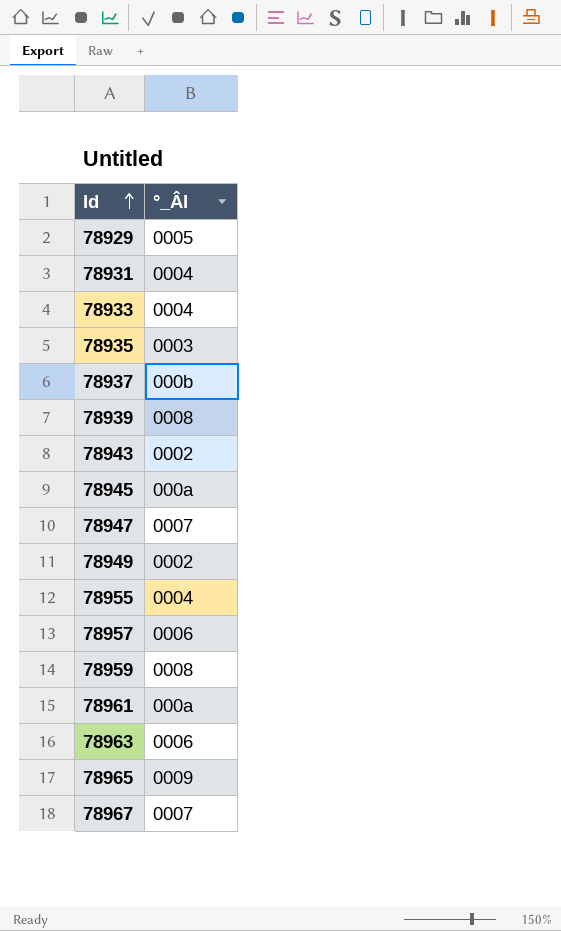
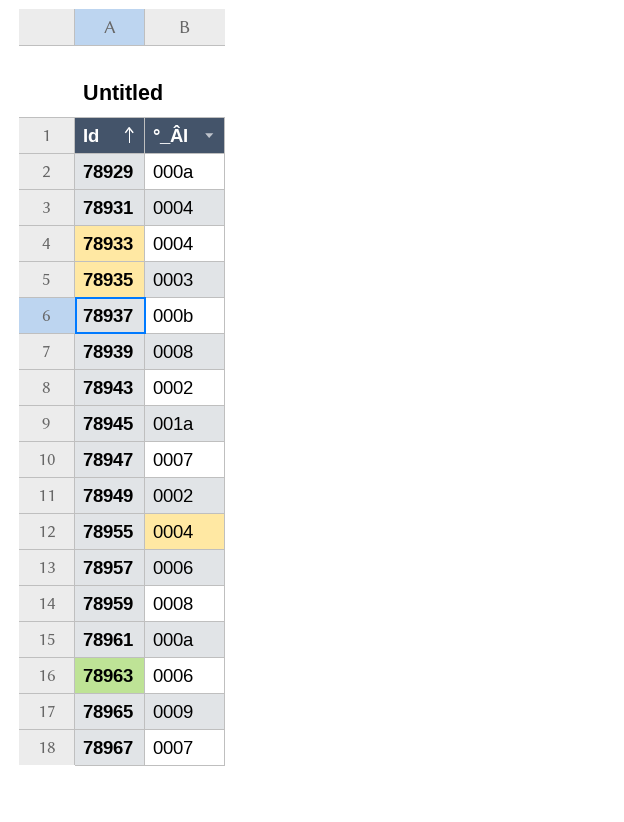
78929 | °_ÂI: 0005 -> 000a
78945 | °_ÂI: 000a -> 001a

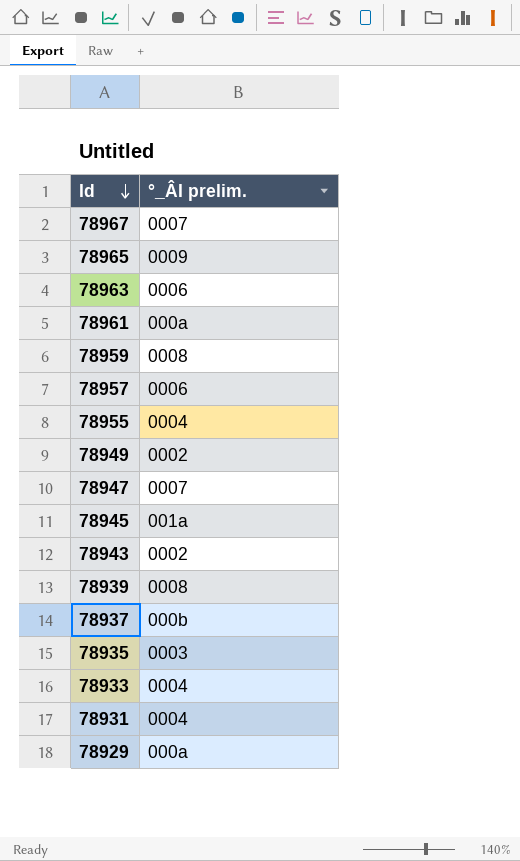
row order: Id ascending -> Id descending
column name: °_ÂI -> °_ÂI prelim.

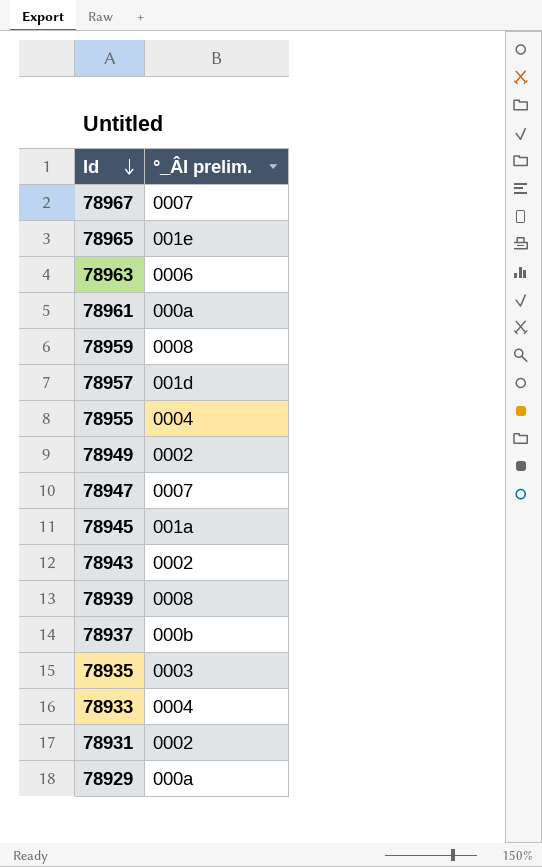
78965 | °_ÂI prelim.: 0009 -> 001e
78957 | °_ÂI prelim.: 0006 -> 001d
78931 | °_ÂI prelim.: 0004 -> 0002

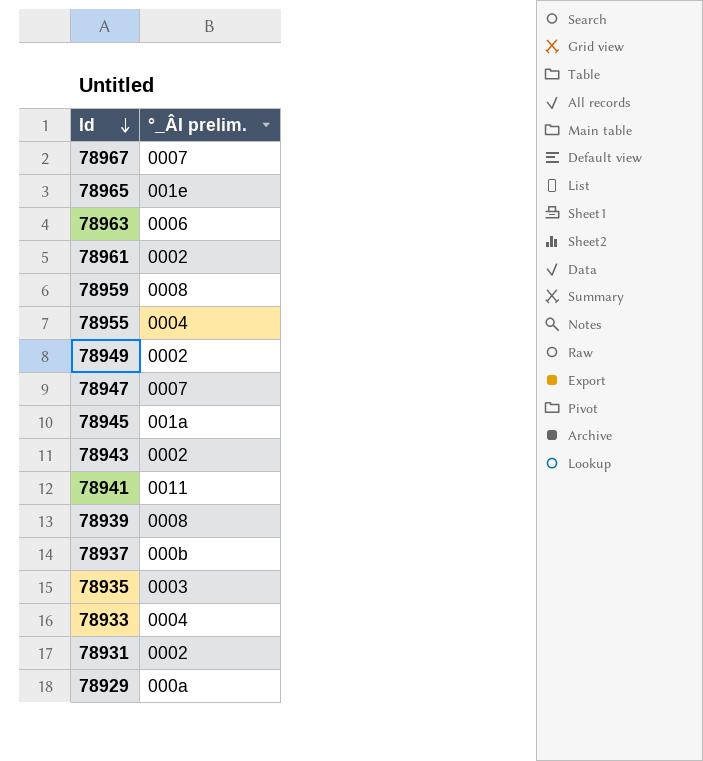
row 78957: 001d -> none
78961 | °_ÂI prelim.: 000a -> 0002
row 78941: none -> 0011

